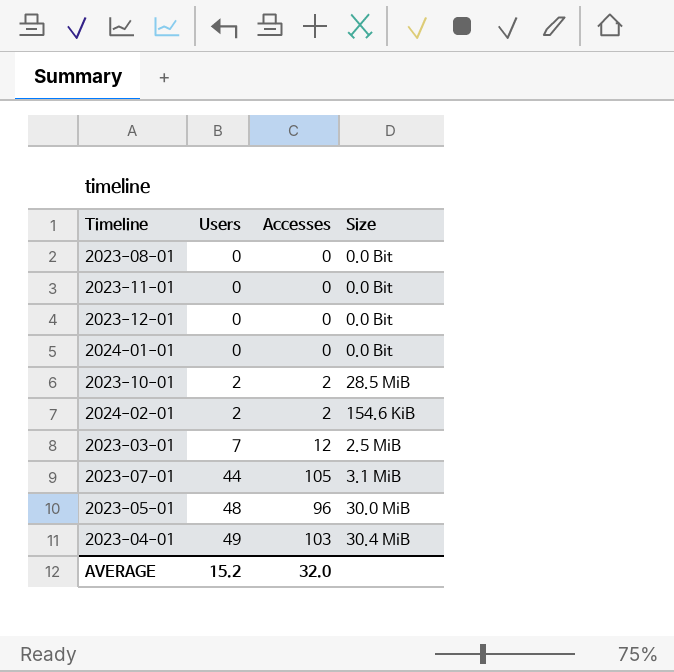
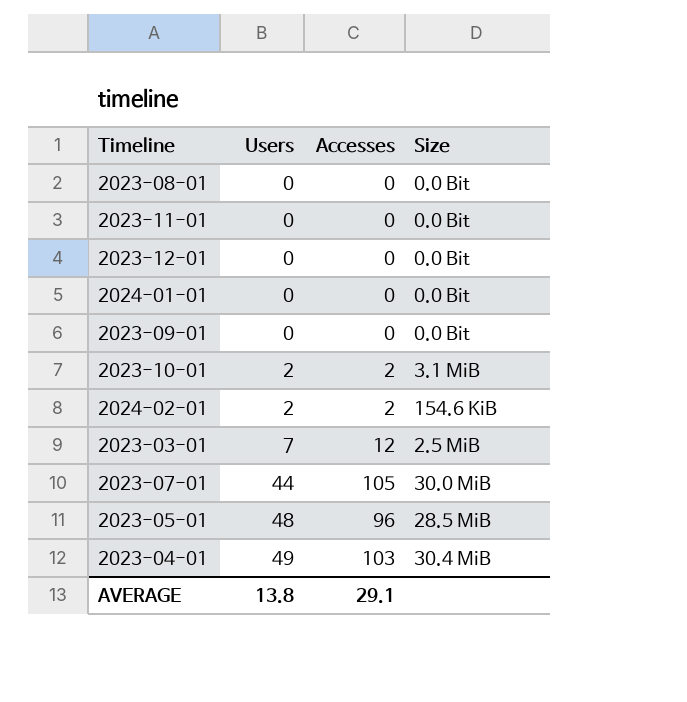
row 2023-09-01: none -> 0 | 0 | 0.0 Bit
2023-10-01 | Size: 28.5 MiB -> 3.1 MiB
2023-07-01 | Size: 3.1 MiB -> 30.0 MiB
2023-05-01 | Size: 30.0 MiB -> 28.5 MiB
AVERAGE | Users: 15.2 -> 13.8
AVERAGE | Accesses: 32.0 -> 29.1

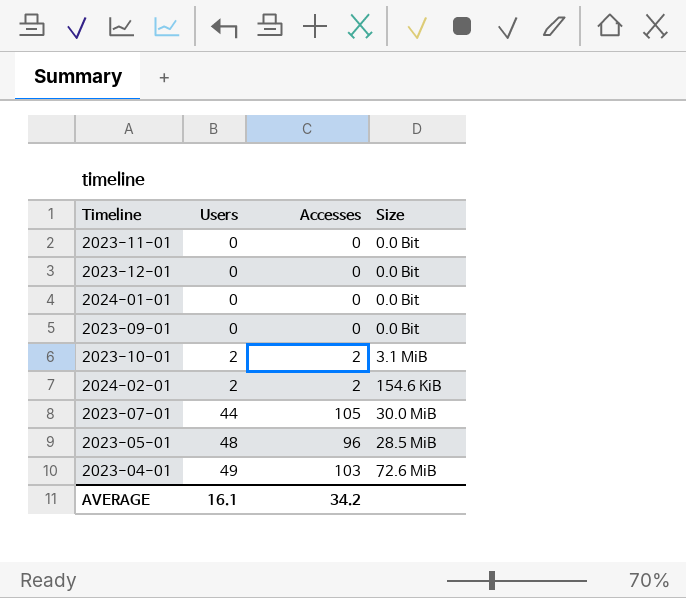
row 2023-08-01: 0 | 0 | 0.0 Bit -> none
row 2023-03-01: 7 | 12 | 2.5 MiB -> none
2023-04-01 | Size: 30.4 MiB -> 72.6 MiB
AVERAGE | Users: 13.8 -> 16.1
AVERAGE | Accesses: 29.1 -> 34.2

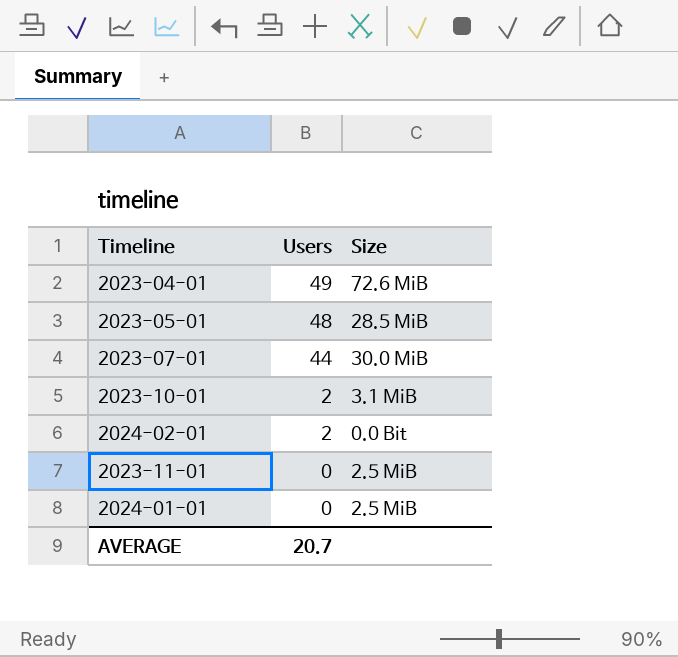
row order: Users ascending -> Users descending
column Accesses | position: 3 -> none
row 2023-12-01: 0 | 0 | 0.0 Bit -> none
row 2023-09-01: 0 | 0 | 0.0 Bit -> none
2024-02-01 | Size: 154.6 KiB -> 0.0 Bit
2023-11-01 | Size: 0.0 Bit -> 2.5 MiB
2024-01-01 | Size: 0.0 Bit -> 2.5 MiB
AVERAGE | Users: 16.1 -> 20.7

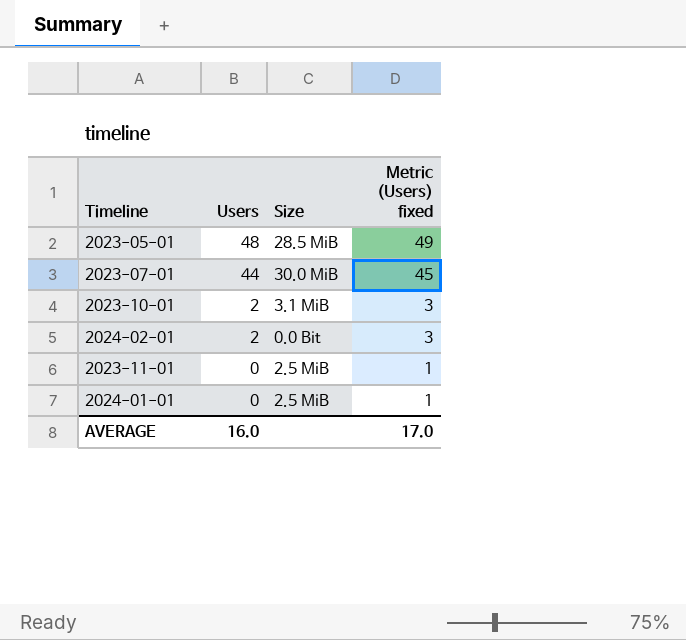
column Metric (Users) fixed | formula: none -> [Users] + 1
row 2023-04-01: 49 | 72.6 MiB -> none
AVERAGE | Users: 20.7 -> 16.0

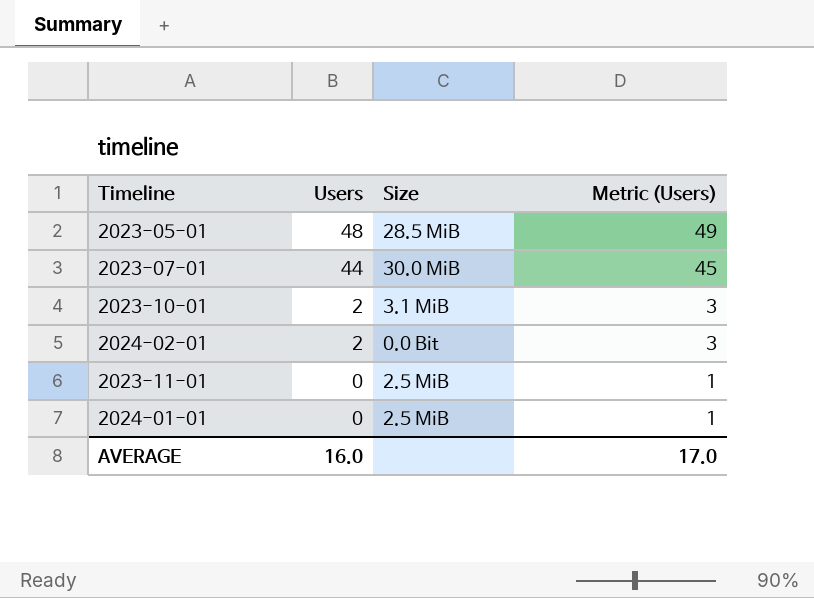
column name: Metric (Users) fixed -> Metric (Users)

